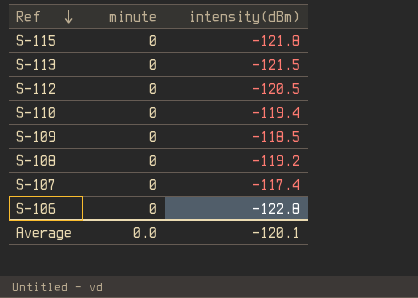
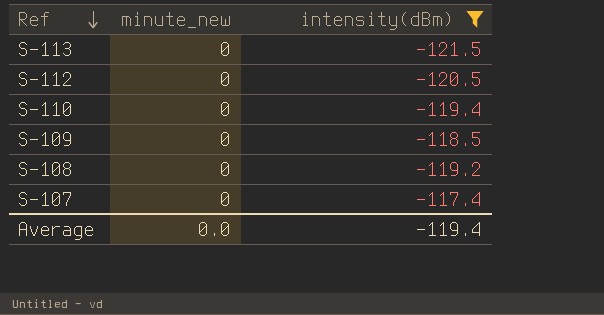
filter: none -> intensity(dBm) >= -121.5
column name: minute -> minute_new
Average | intensity(dBm): -120.1 -> -119.4

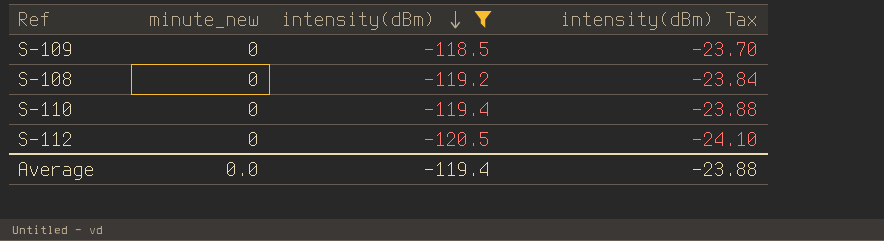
row order: Ref descending -> intensity(dBm) descending
column intensity(dBm) Tax | formula: none -> [intensity(dBm)] * 0.2
row S-113: 0 | -121.5 -> none
row S-107: 0 | -117.4 -> none

